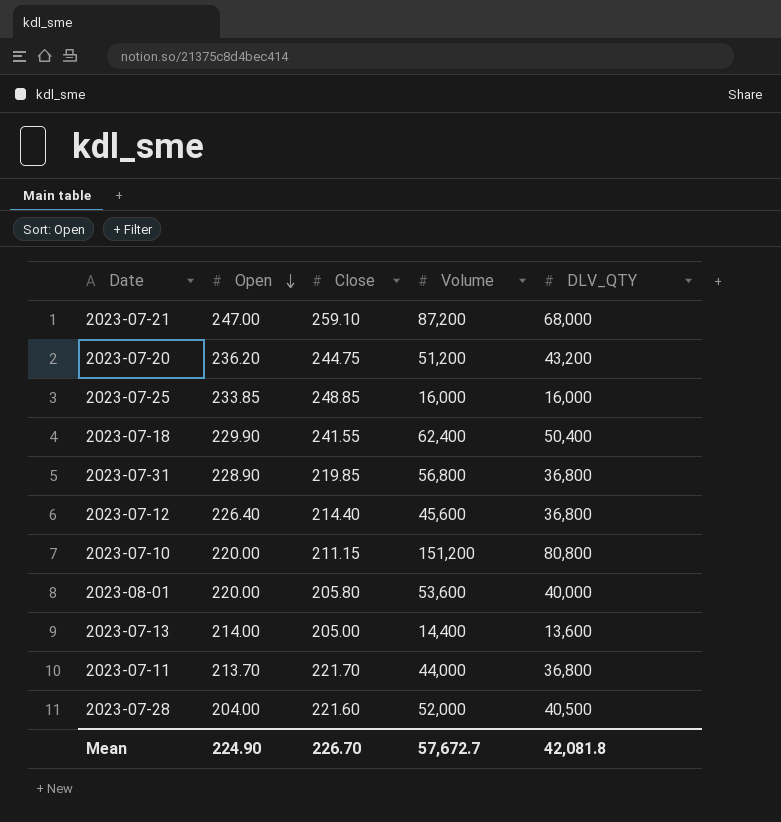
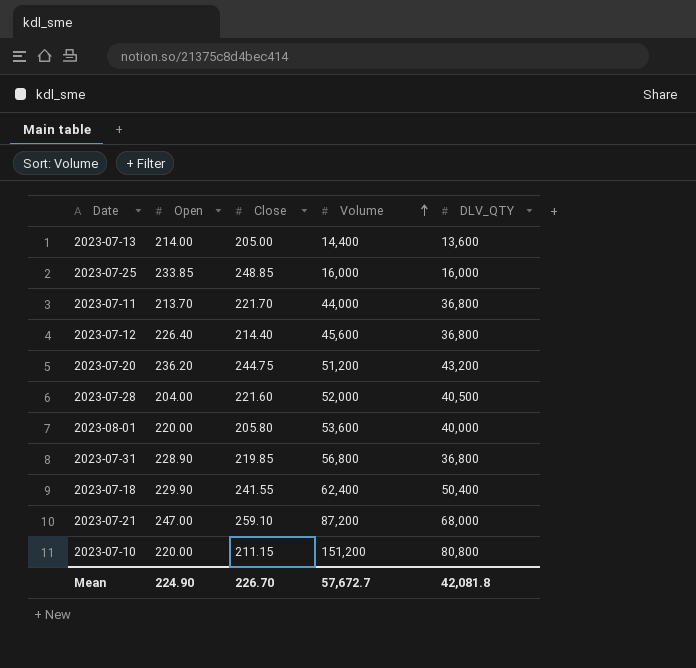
row order: Open descending -> Volume ascending

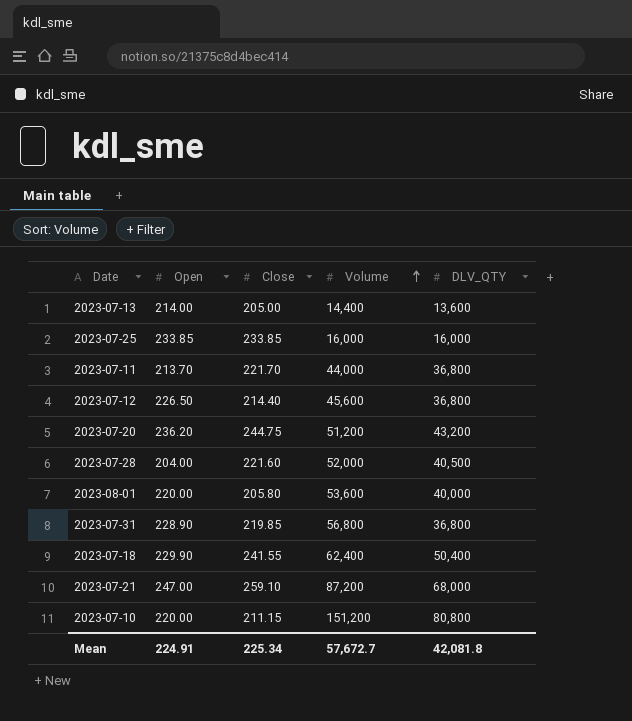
2023-07-25 | Close: 248.85 -> 233.85
2023-07-12 | Open: 226.40 -> 226.50
Mean | Open: 224.90 -> 224.91
Mean | Close: 226.70 -> 225.34

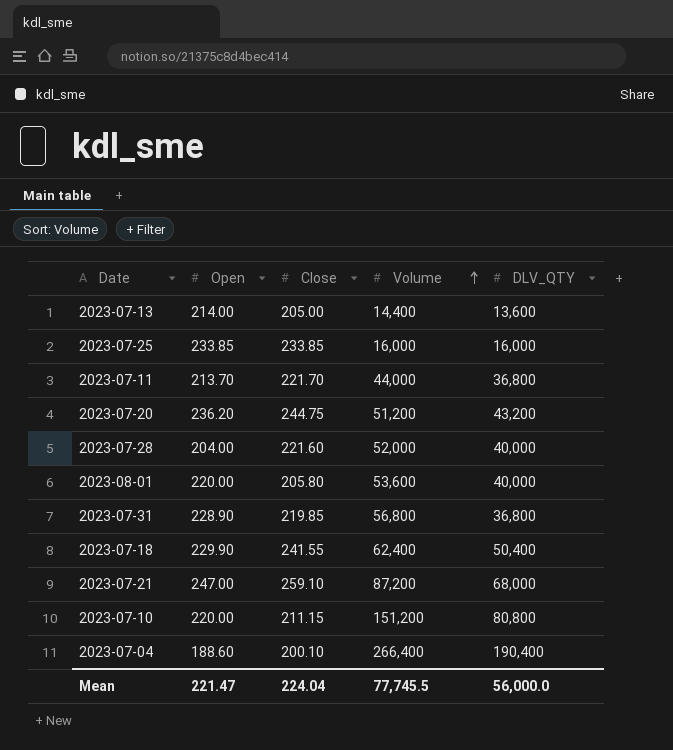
row 2023-07-12: 226.50 | 214.40 | 45,600 | 36,800 -> none
2023-07-28 | DLV_QTY: 40,500 -> 40,000
row 2023-07-04: none -> 188.60 | 200.10 | 266,400 | 190,400
Mean | Open: 224.91 -> 221.47
Mean | Close: 225.34 -> 224.04
Mean | Volume: 57,672.7 -> 77,745.5
Mean | DLV_QTY: 42,081.8 -> 56,000.0

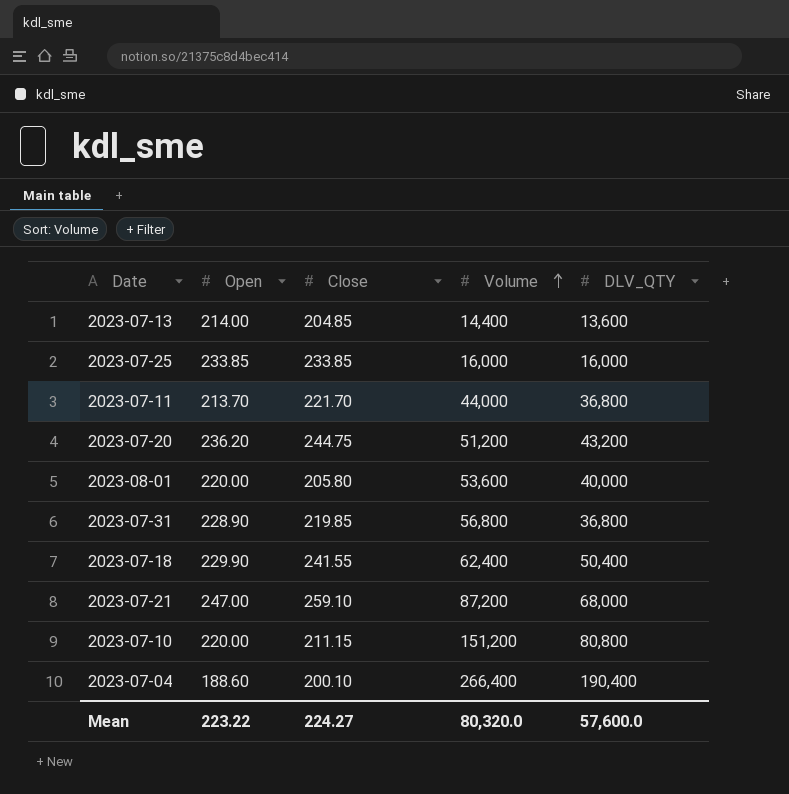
row 2023-07-28: 204.00 | 221.60 | 52,000 | 40,000 -> none
2023-07-13 | Close: 205.00 -> 204.85
Mean | Open: 221.47 -> 223.22
Mean | Close: 224.04 -> 224.27
Mean | Volume: 77,745.5 -> 80,320.0
Mean | DLV_QTY: 56,000.0 -> 57,600.0

